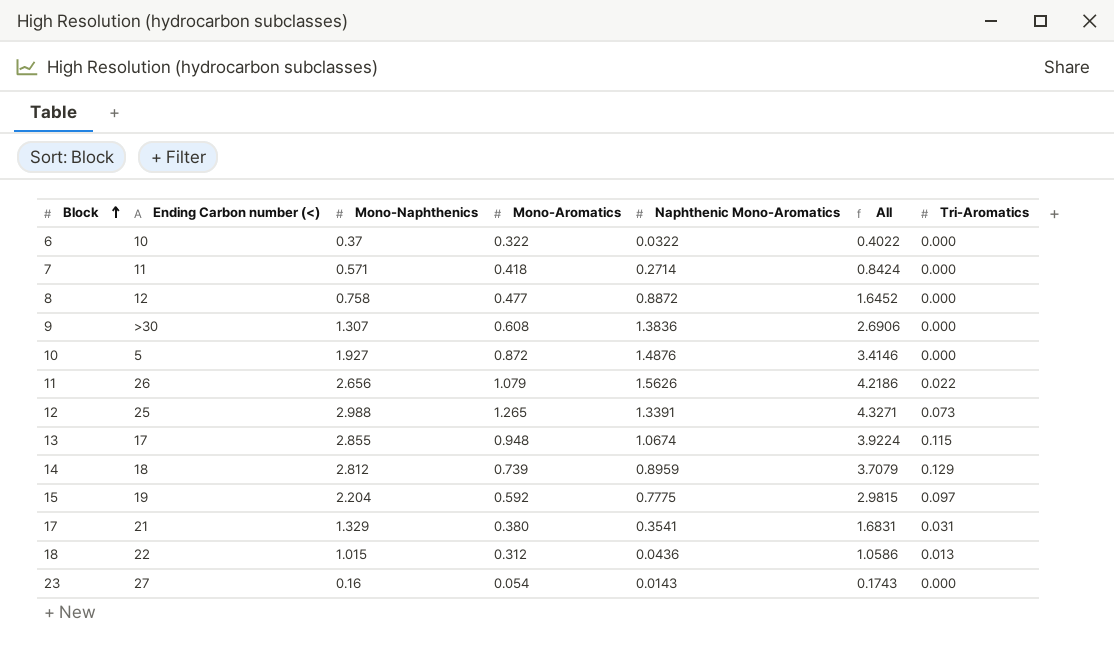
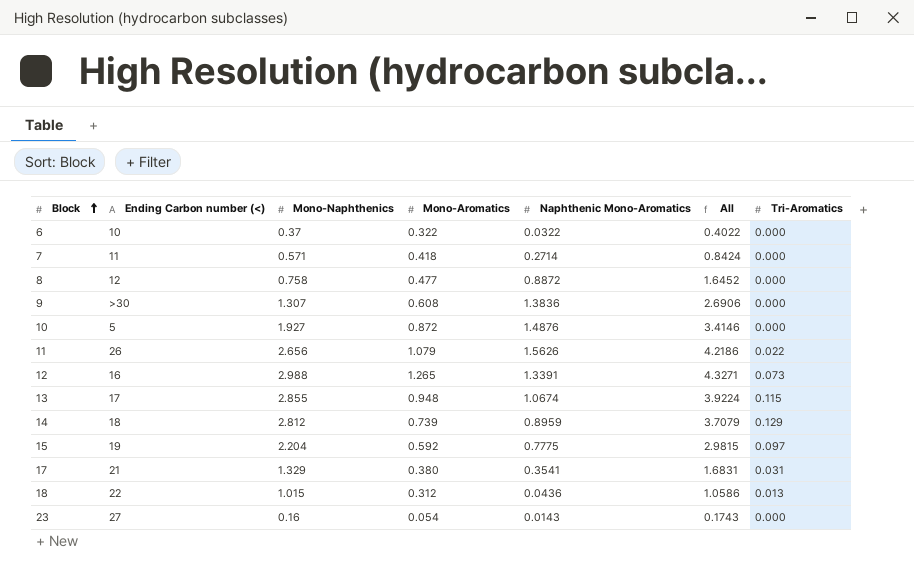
12 | Ending Carbon number (<): 25 -> 16

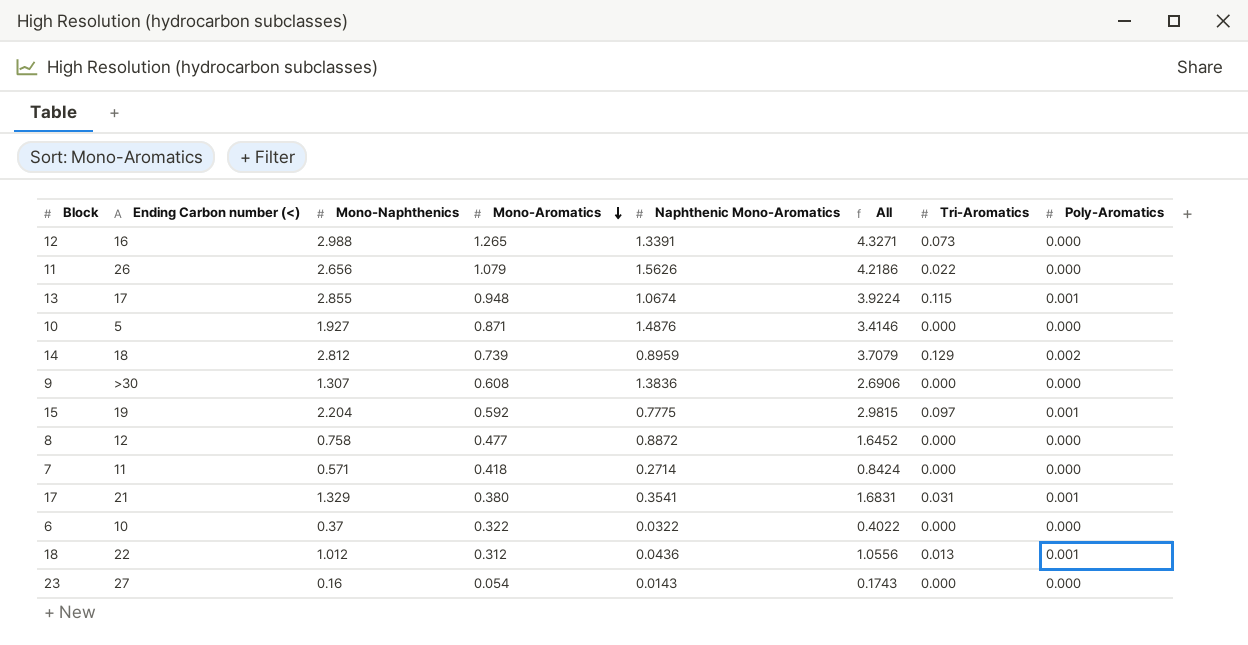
row order: Block ascending -> Mono-Aromatics descending
column Poly-Aromatics | position: none -> 8
10 | Mono-Aromatics: 0.872 -> 0.871
18 | Mono-Naphthenics: 1.015 -> 1.012
18 | All: 1.0586 -> 1.0556

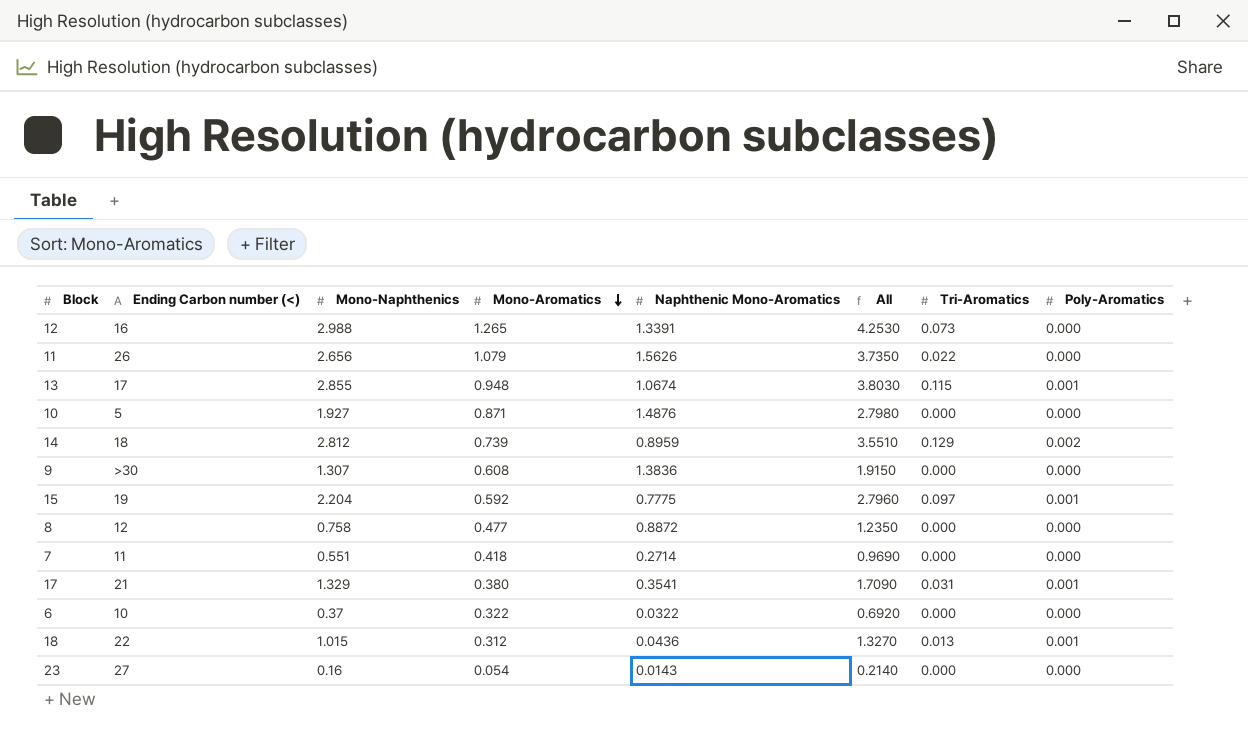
column All | formula: [Mono-Naphthenics] + [Naphthenic Mono-Aromatics] -> [Mono-Naphthenics] + [Mono-Aromatics]
7 | Mono-Naphthenics: 0.571 -> 0.551
18 | Mono-Naphthenics: 1.012 -> 1.015

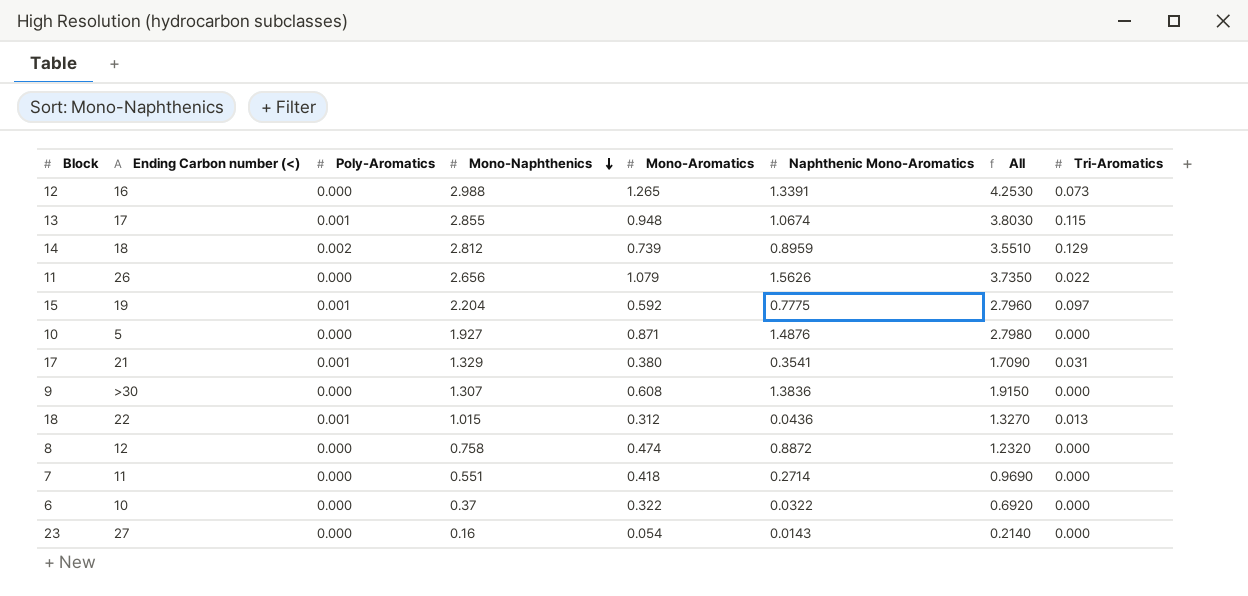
row order: Mono-Aromatics descending -> Mono-Naphthenics descending
column Poly-Aromatics | position: 8 -> 3
8 | Mono-Aromatics: 0.477 -> 0.474
8 | All: 1.2350 -> 1.2320

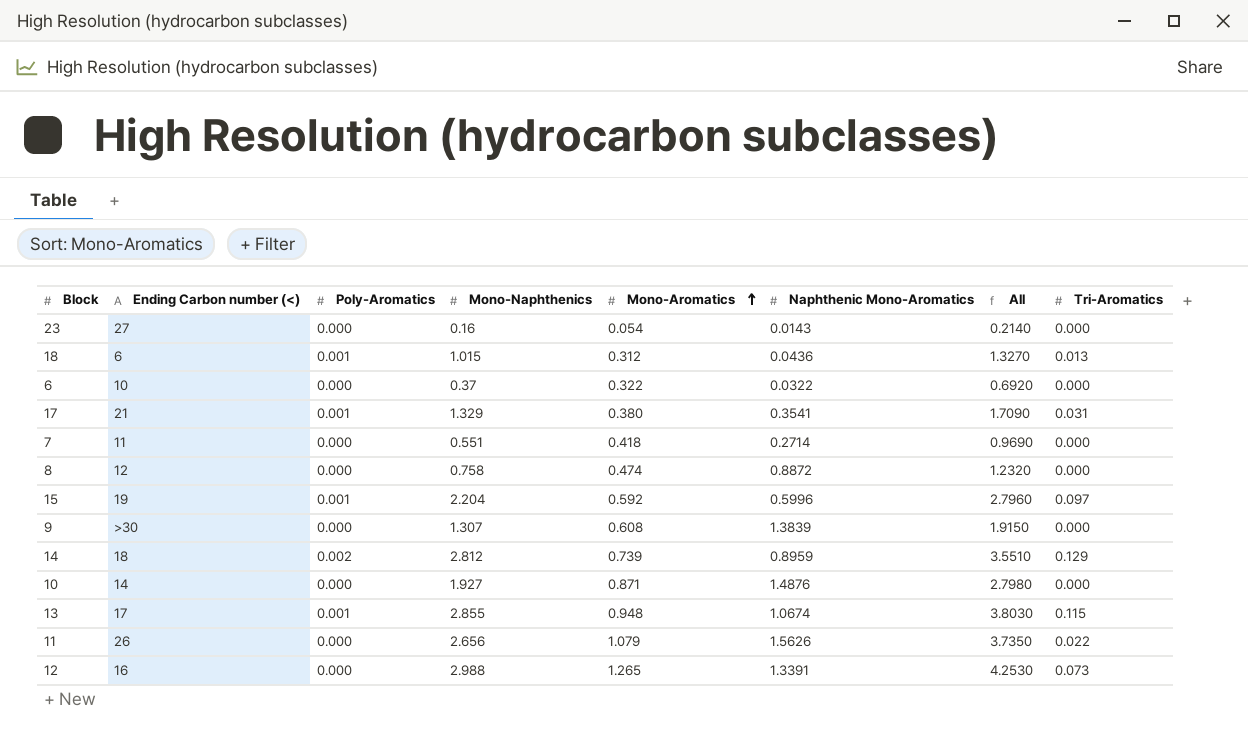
row order: Mono-Naphthenics descending -> Mono-Aromatics ascending
18 | Ending Carbon number (<): 22 -> 6
15 | Naphthenic Mono-Aromatics: 0.7775 -> 0.5996
9 | Naphthenic Mono-Aromatics: 1.3836 -> 1.3839
10 | Ending Carbon number (<): 5 -> 14

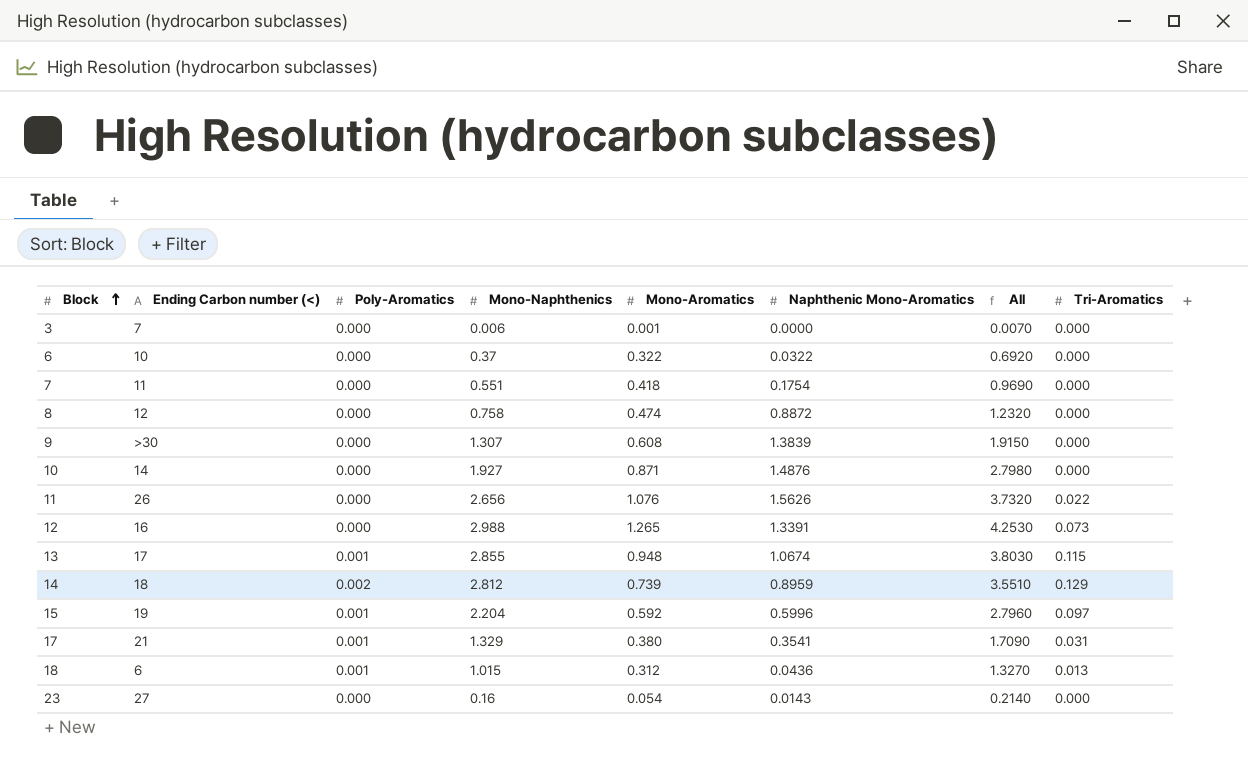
row order: Mono-Aromatics ascending -> Block ascending
row 3: none -> 7 | 0.000 | 0.006 | 0.001 | 0.0000 | 0.0070 | 0.000
7 | Naphthenic Mono-Aromatics: 0.2714 -> 0.1754
11 | Mono-Aromatics: 1.079 -> 1.076
11 | All: 3.7350 -> 3.7320

